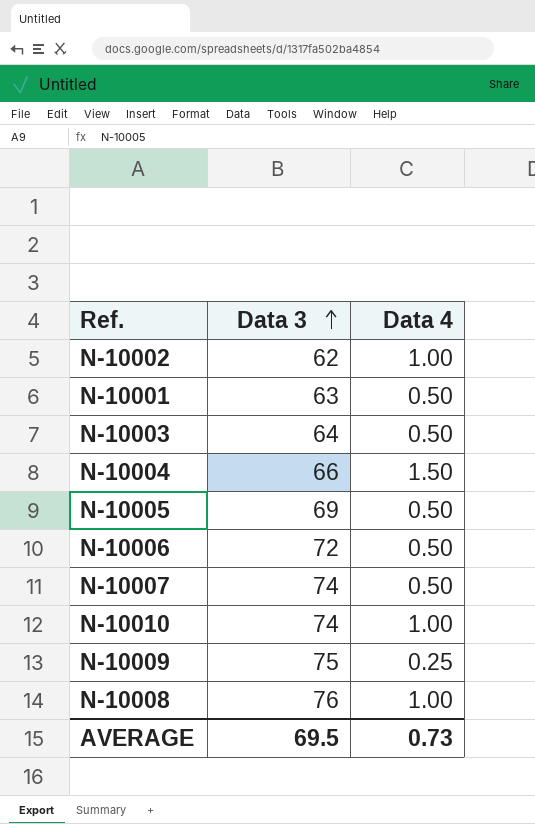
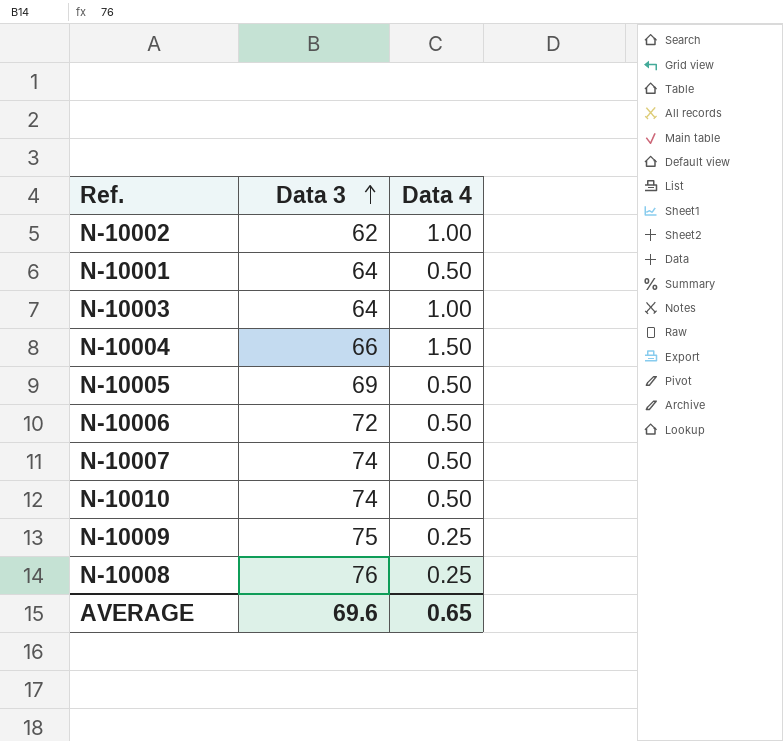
N-10001 | Data 3: 63 -> 64
N-10003 | Data 4: 0.50 -> 1.00
N-10010 | Data 4: 1.00 -> 0.50
N-10008 | Data 4: 1.00 -> 0.25
AVERAGE | Data 3: 69.5 -> 69.6
AVERAGE | Data 4: 0.73 -> 0.65

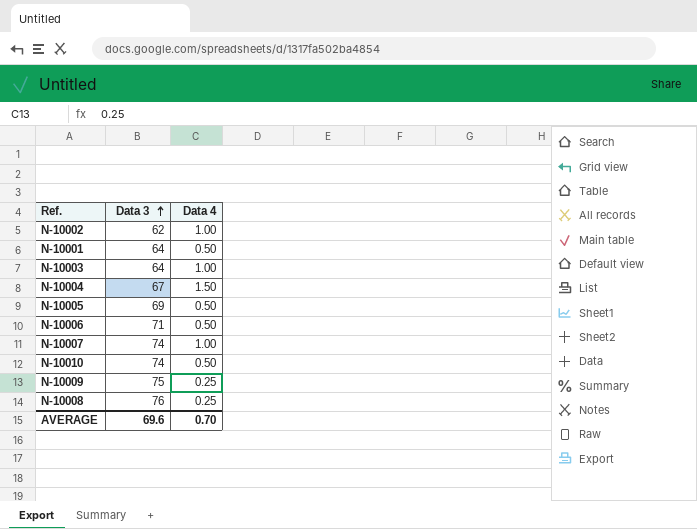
N-10004 | Data 3: 66 -> 67
N-10006 | Data 3: 72 -> 71
N-10007 | Data 4: 0.50 -> 1.00
AVERAGE | Data 4: 0.65 -> 0.70

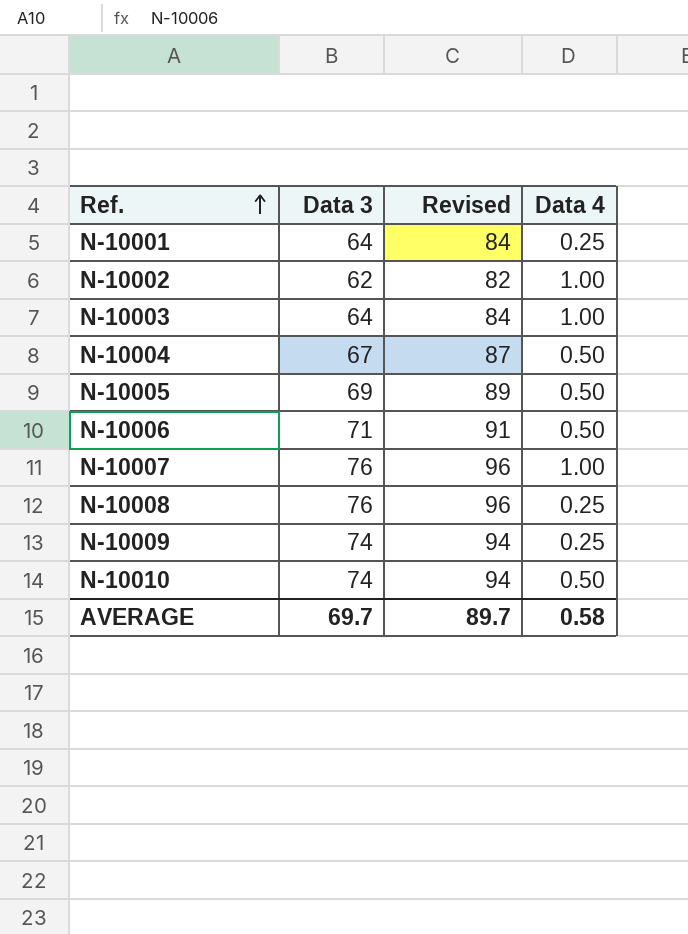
row order: Data 3 ascending -> Ref. ascending
column Revised | formula: none -> [Data 3] + 20
N-10001 | Data 4: 0.50 -> 0.25
N-10004 | Data 4: 1.50 -> 0.50
N-10007 | Data 3: 74 -> 76
N-10009 | Data 3: 75 -> 74
AVERAGE | Data 3: 69.6 -> 69.7
AVERAGE | Data 4: 0.70 -> 0.58

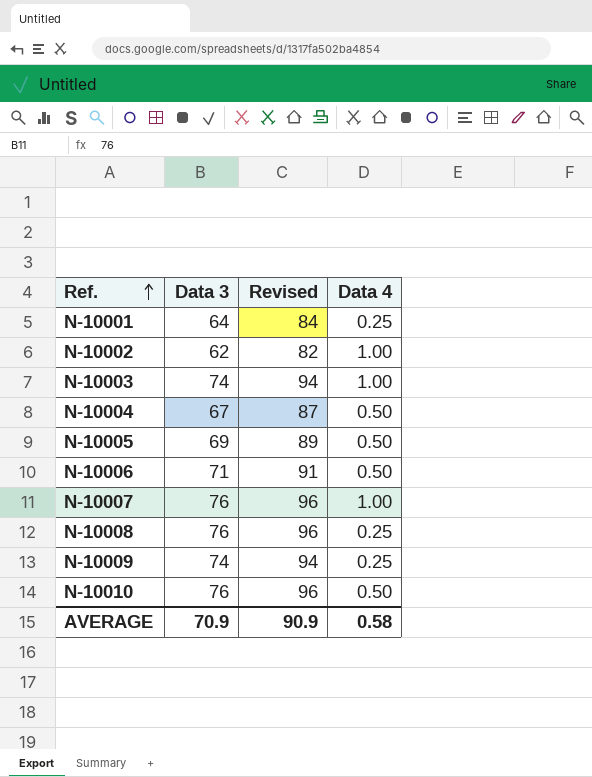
N-10003 | Data 3: 64 -> 74
N-10003 | Revised: 84 -> 94
N-10010 | Data 3: 74 -> 76
N-10010 | Revised: 94 -> 96
AVERAGE | Data 3: 69.7 -> 70.9
AVERAGE | Revised: 89.7 -> 90.9

